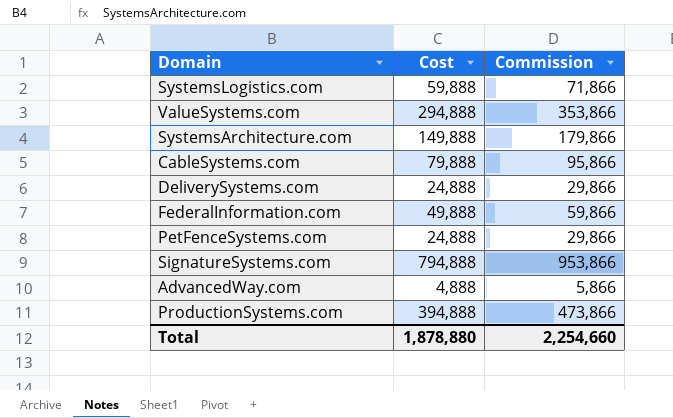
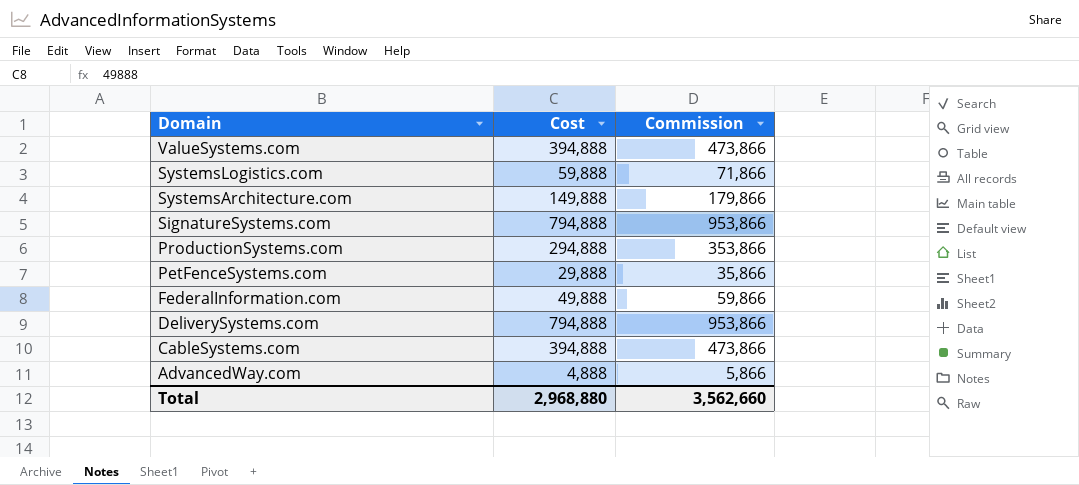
row order: none -> Domain descending
ValueSystems.com | Cost: 294,888 -> 394,888
ValueSystems.com | Commission: 353,866 -> 473,866
ProductionSystems.com | Cost: 394,888 -> 294,888
ProductionSystems.com | Commission: 473,866 -> 353,866
PetFenceSystems.com | Cost: 24,888 -> 29,888
PetFenceSystems.com | Commission: 29,866 -> 35,866
DeliverySystems.com | Cost: 24,888 -> 794,888
DeliverySystems.com | Commission: 29,866 -> 953,866
CableSystems.com | Cost: 79,888 -> 394,888
CableSystems.com | Commission: 95,866 -> 473,866
Total | Cost: 1,878,880 -> 2,968,880
Total | Commission: 2,254,660 -> 3,562,660

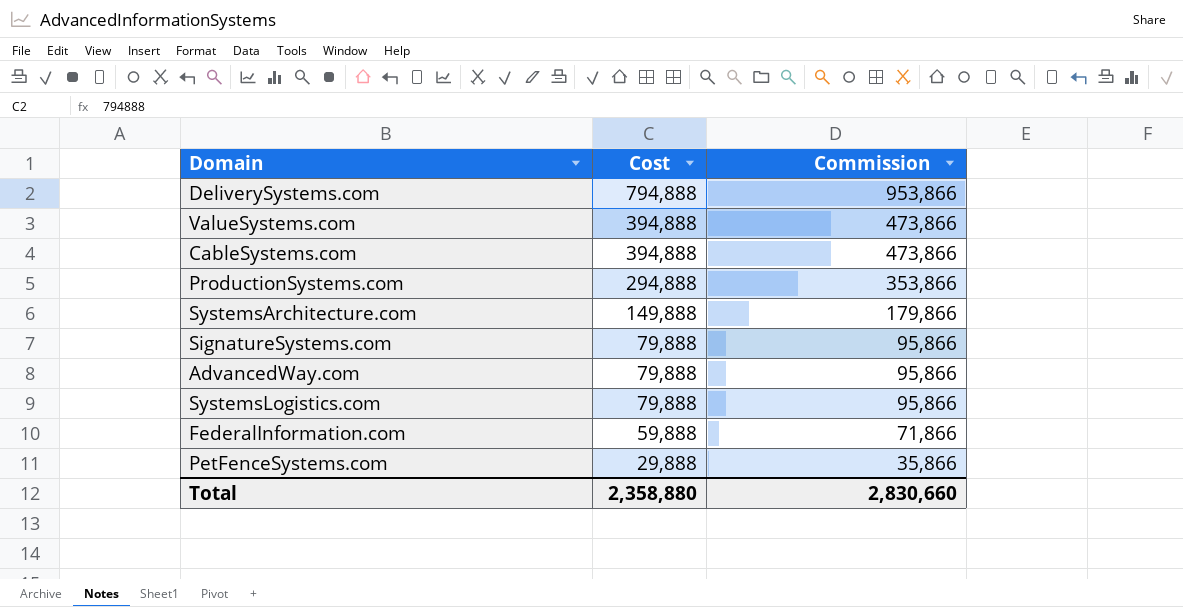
row order: Domain descending -> Cost descending
SignatureSystems.com | Cost: 794,888 -> 79,888
SignatureSystems.com | Commission: 953,866 -> 95,866
AdvancedWay.com | Cost: 4,888 -> 79,888
AdvancedWay.com | Commission: 5,866 -> 95,866
SystemsLogistics.com | Cost: 59,888 -> 79,888
SystemsLogistics.com | Commission: 71,866 -> 95,866
FederalInformation.com | Cost: 49,888 -> 59,888
FederalInformation.com | Commission: 59,866 -> 71,866
Total | Cost: 2,968,880 -> 2,358,880
Total | Commission: 3,562,660 -> 2,830,660

